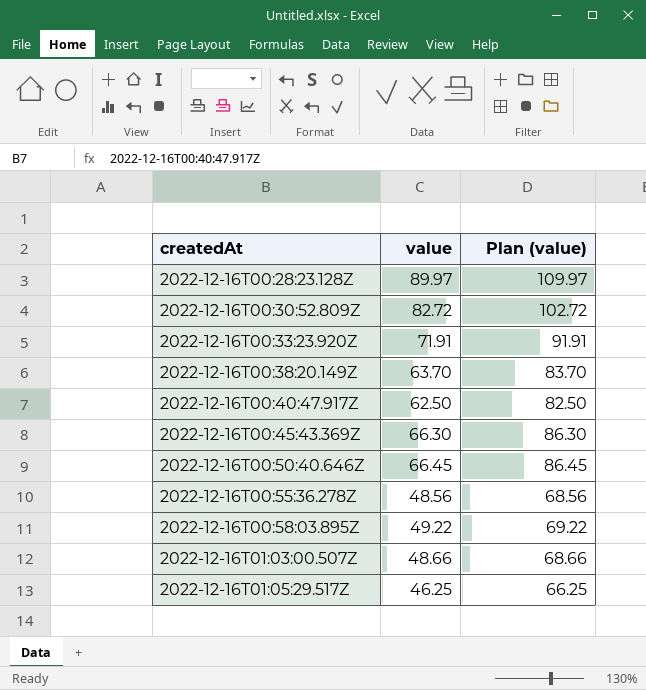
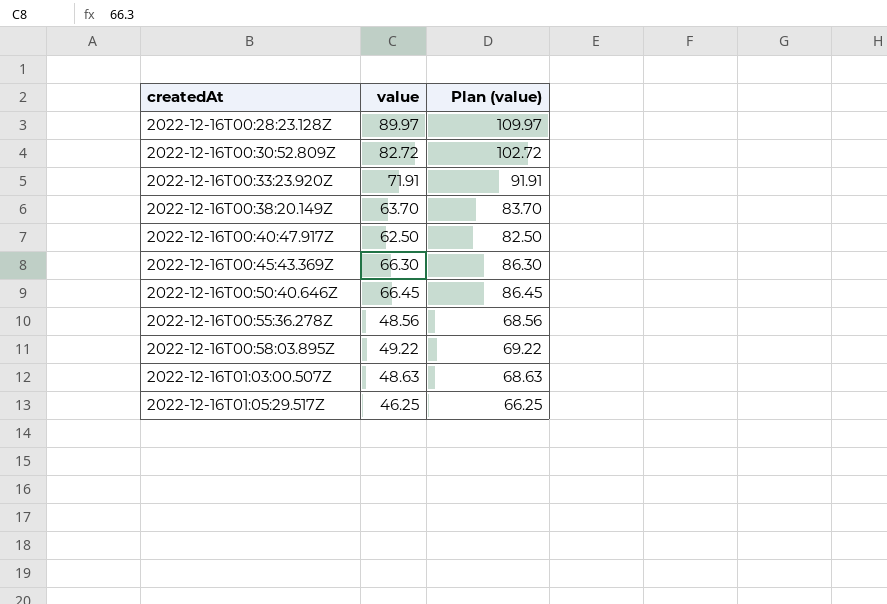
2022-12-16T01:03:00.507Z | value: 48.66 -> 48.63
2022-12-16T01:03:00.507Z | Plan (value): 68.66 -> 68.63

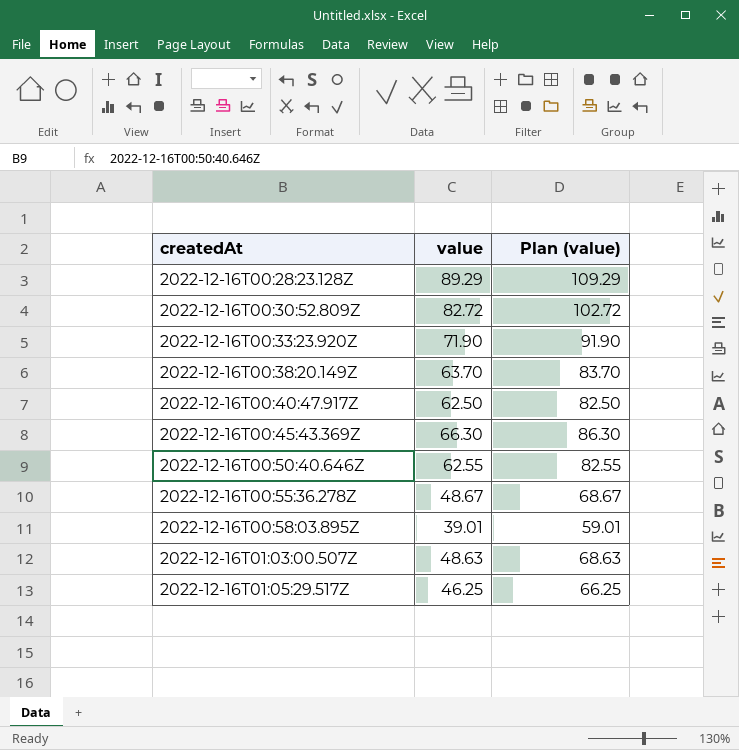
2022-12-16T00:28:23.128Z | value: 89.97 -> 89.29
2022-12-16T00:28:23.128Z | Plan (value): 109.97 -> 109.29
2022-12-16T00:33:23.920Z | value: 71.91 -> 71.90
2022-12-16T00:33:23.920Z | Plan (value): 91.91 -> 91.90
2022-12-16T00:50:40.646Z | value: 66.45 -> 62.55
2022-12-16T00:50:40.646Z | Plan (value): 86.45 -> 82.55
2022-12-16T00:55:36.278Z | value: 48.56 -> 48.67
2022-12-16T00:55:36.278Z | Plan (value): 68.56 -> 68.67
2022-12-16T00:58:03.895Z | value: 49.22 -> 39.01
2022-12-16T00:58:03.895Z | Plan (value): 69.22 -> 59.01

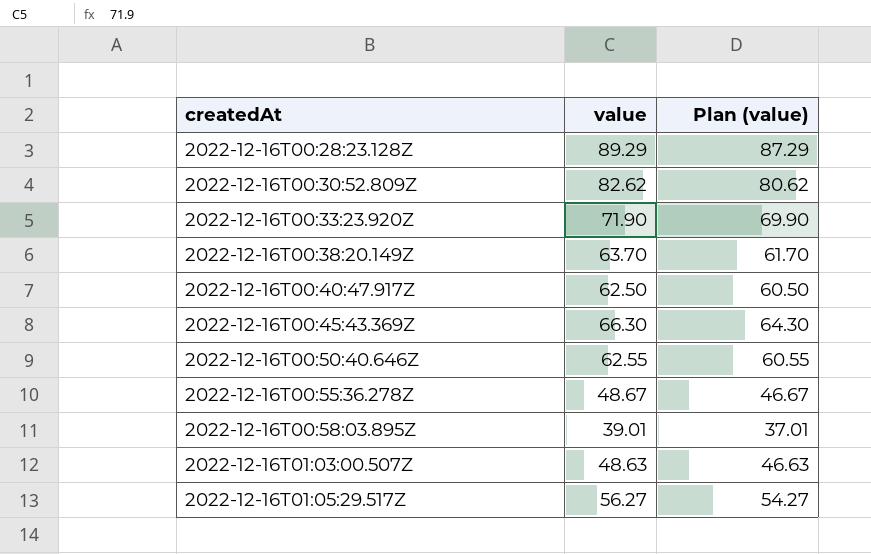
column Plan (value) | formula: [value] + 20 -> [value] - 2
2022-12-16T00:30:52.809Z | value: 82.72 -> 82.62
2022-12-16T01:05:29.517Z | value: 46.25 -> 56.27

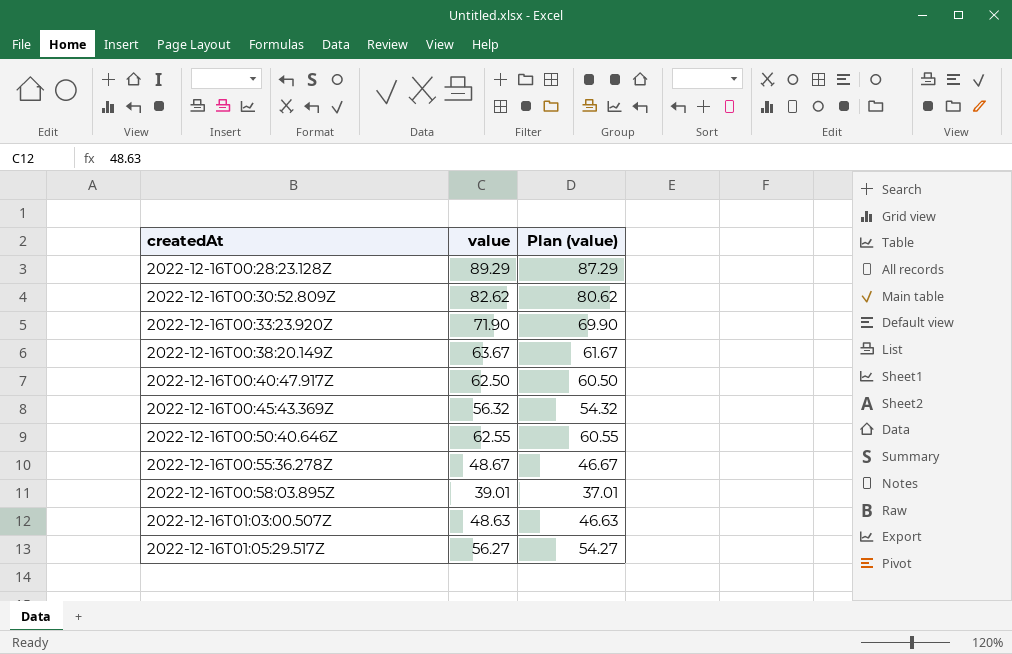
2022-12-16T00:38:20.149Z | value: 63.70 -> 63.67
2022-12-16T00:38:20.149Z | Plan (value): 61.70 -> 61.67
2022-12-16T00:45:43.369Z | value: 66.30 -> 56.32
2022-12-16T00:45:43.369Z | Plan (value): 64.30 -> 54.32

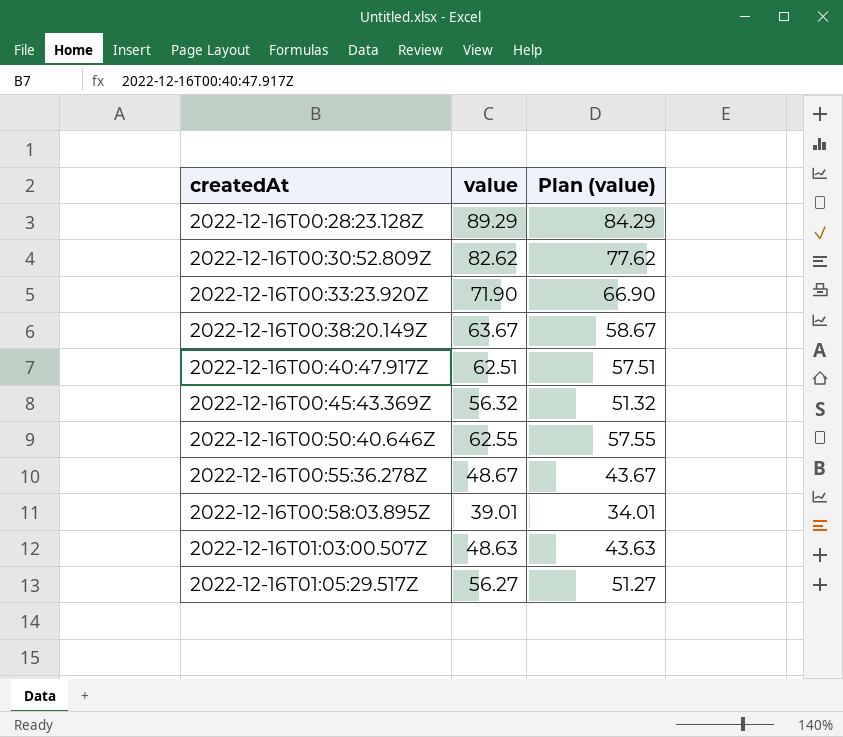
column Plan (value) | formula: [value] - 2 -> [value] - 5
2022-12-16T00:40:47.917Z | value: 62.50 -> 62.51

